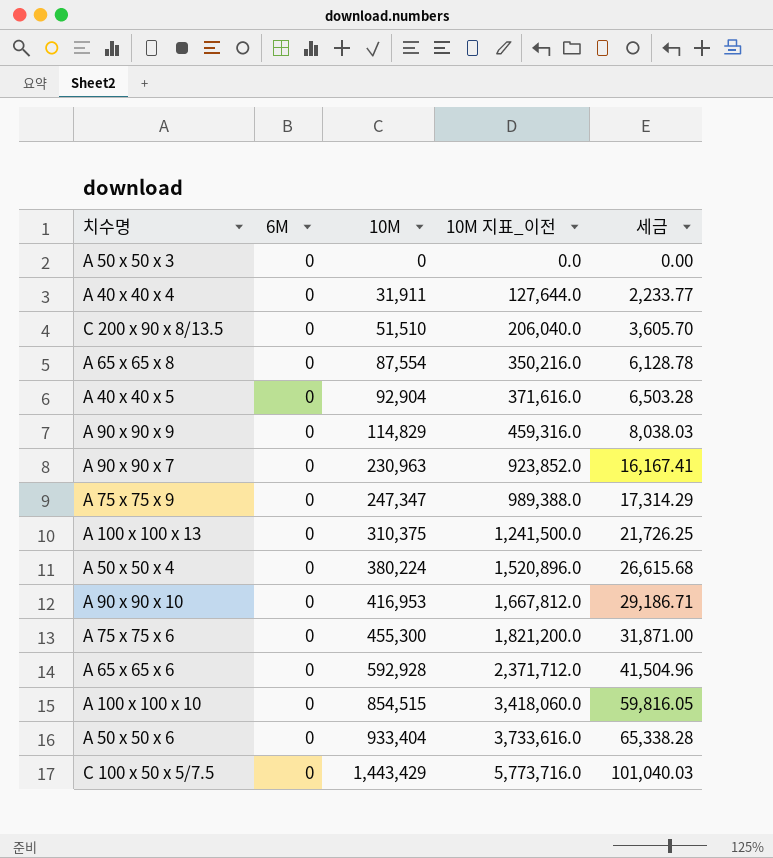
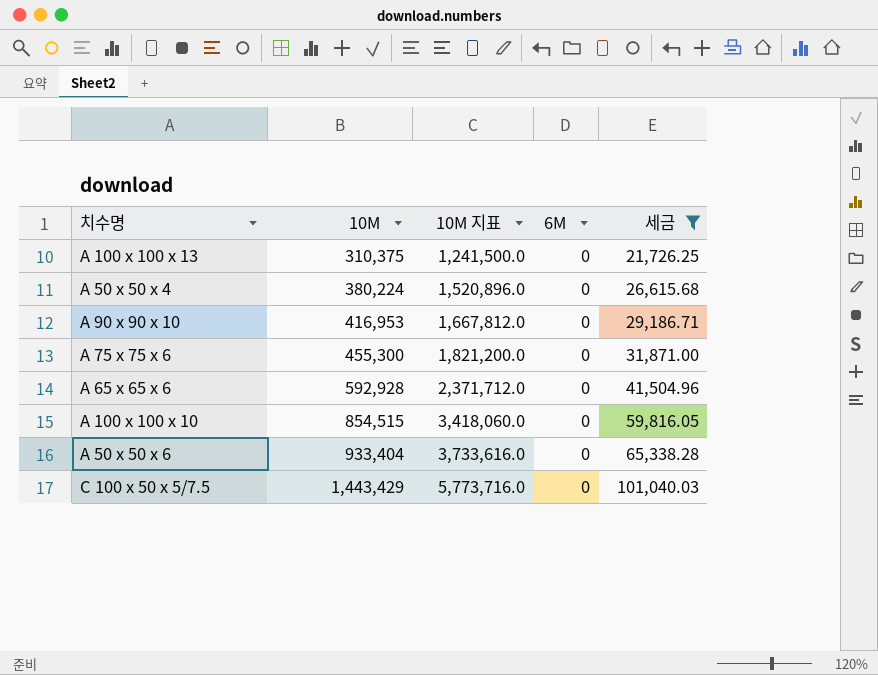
filter: none -> 세금 >= 21,726.25
column name: 10M 지표_이전 -> 10M 지표
column 6M | position: 2 -> 4

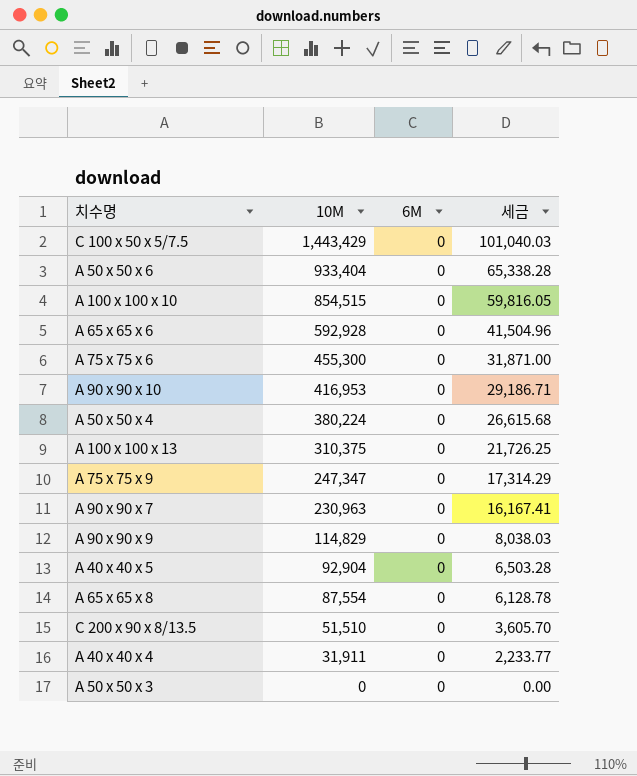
filter: 세금 >= 21,726.25 -> none
row order: 10M ascending -> 10M descending
column 10M 지표 | formula: [10M] * 4 -> none

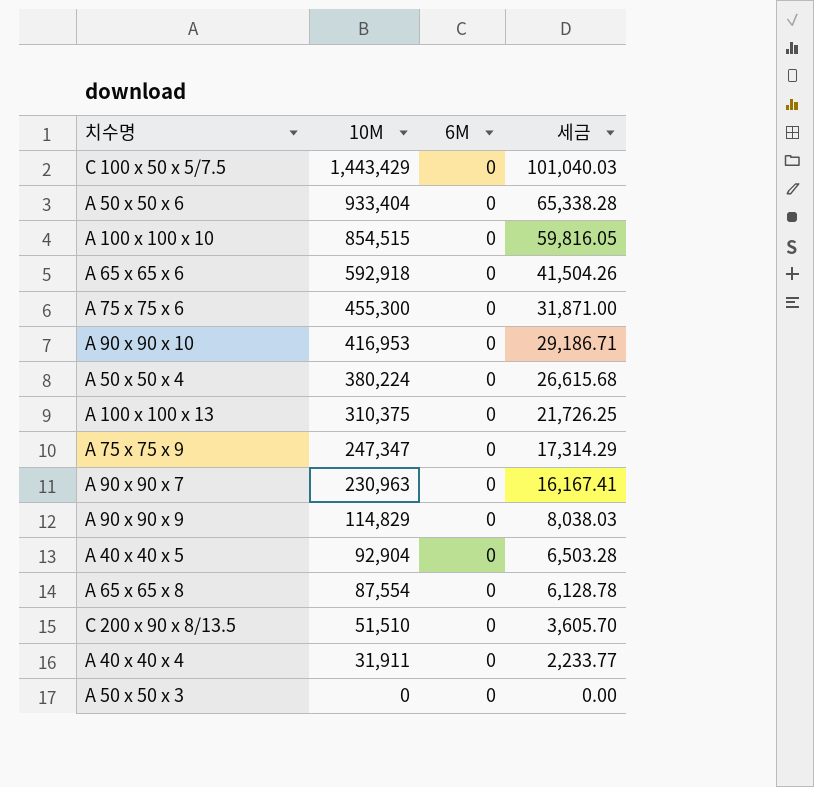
A 65 x 65 x 6 | 10M: 592,928 -> 592,918
A 65 x 65 x 6 | 세금: 41,504.96 -> 41,504.26

